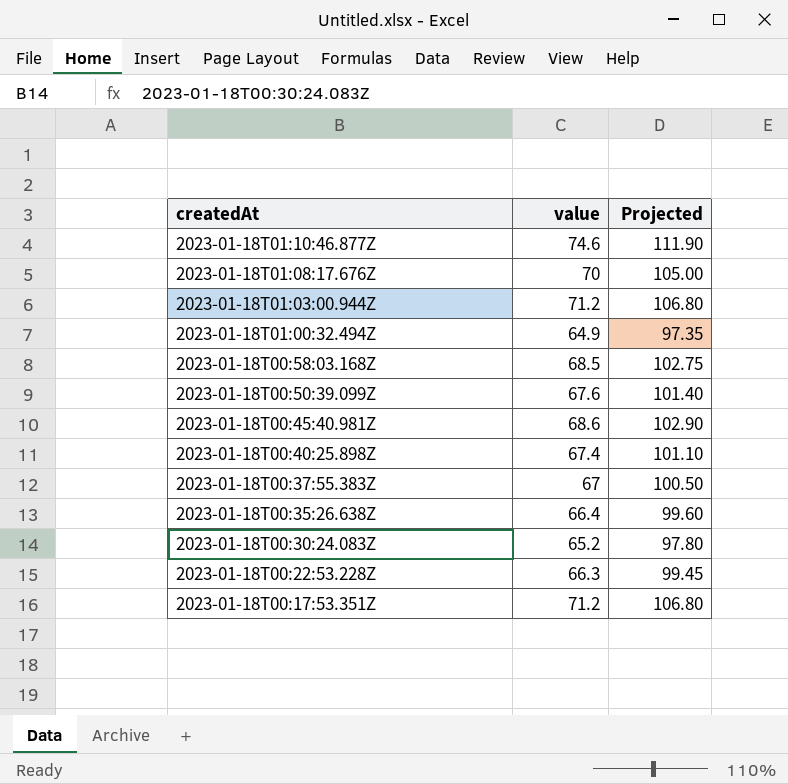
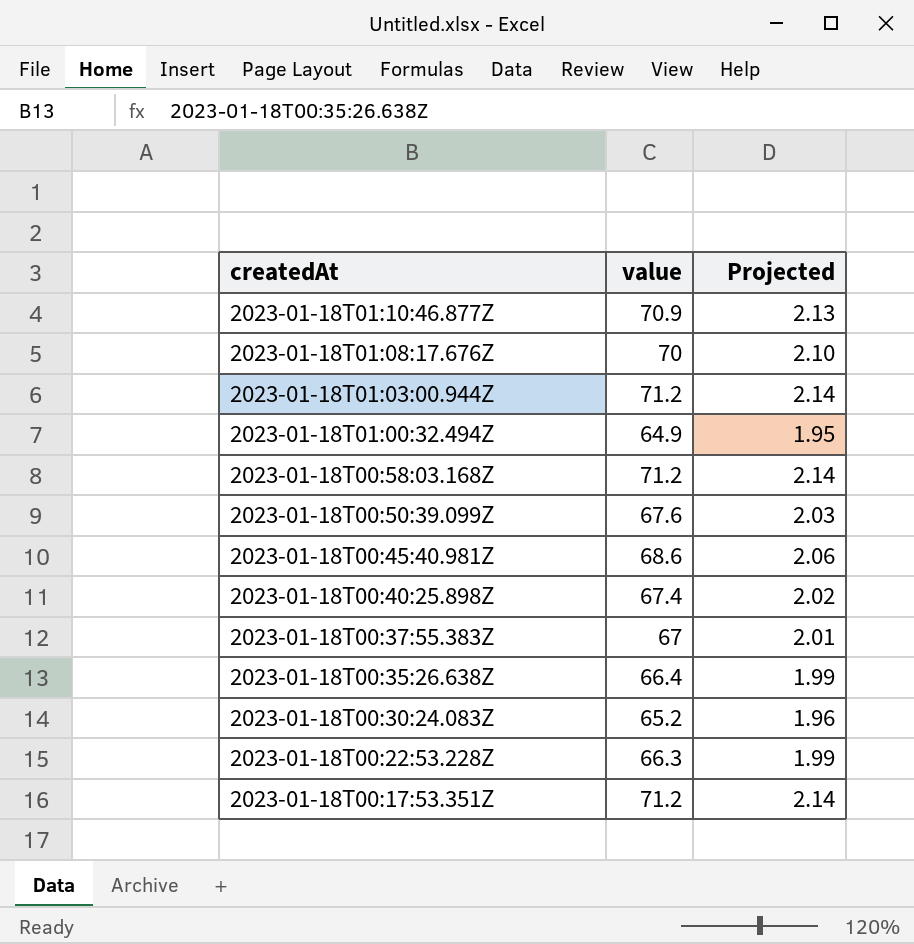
column Projected | formula: [value] * 1.5 -> [value] * 0.03
2023-01-18T01:10:46.877Z | value: 74.6 -> 70.9
2023-01-18T00:58:03.168Z | value: 68.5 -> 71.2

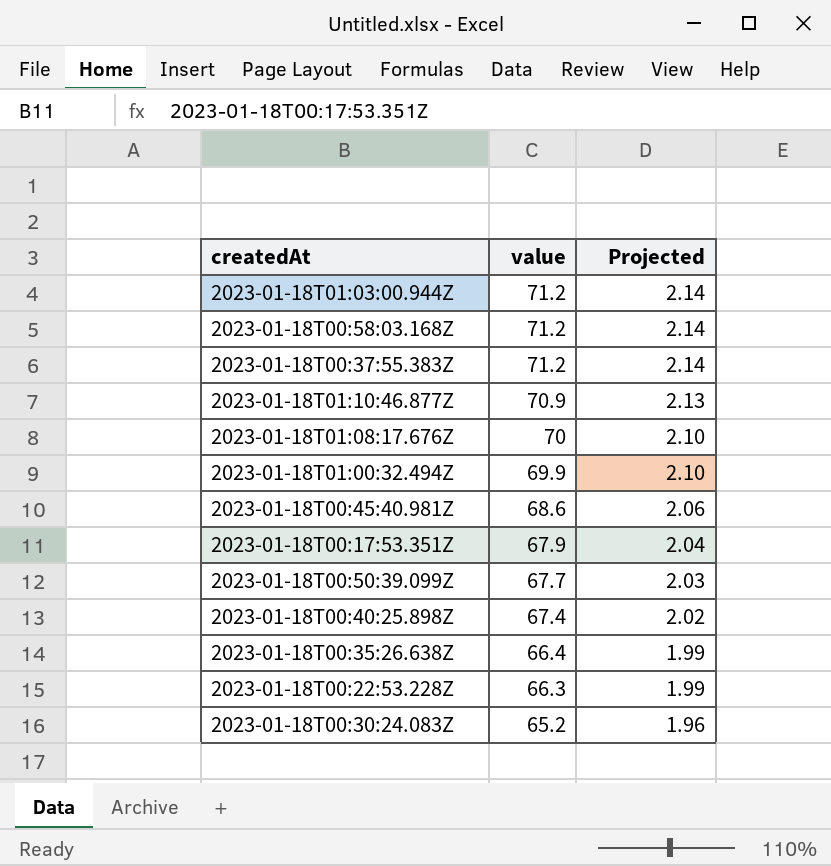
row order: createdAt descending -> value descending
2023-01-18T00:37:55.383Z | value: 67 -> 71.2
2023-01-18T00:37:55.383Z | Projected: 2.01 -> 2.14
2023-01-18T01:00:32.494Z | value: 64.9 -> 69.9
2023-01-18T01:00:32.494Z | Projected: 1.95 -> 2.10
2023-01-18T00:17:53.351Z | value: 71.2 -> 67.9
2023-01-18T00:17:53.351Z | Projected: 2.14 -> 2.04
2023-01-18T00:50:39.099Z | value: 67.6 -> 67.7

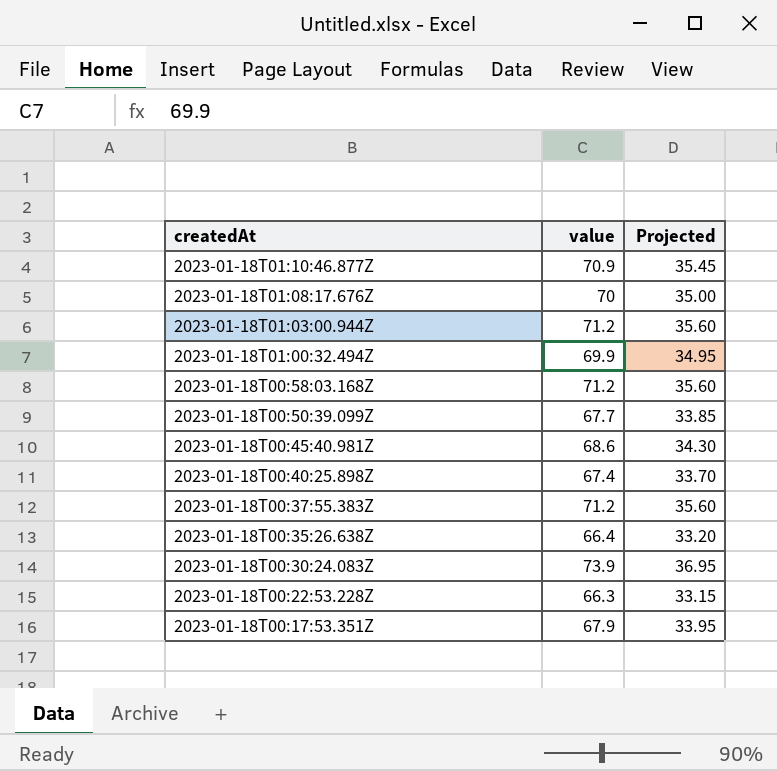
row order: value descending -> createdAt descending
column Projected | formula: [value] * 0.03 -> [value] * 0.5
2023-01-18T00:30:24.083Z | value: 65.2 -> 73.9

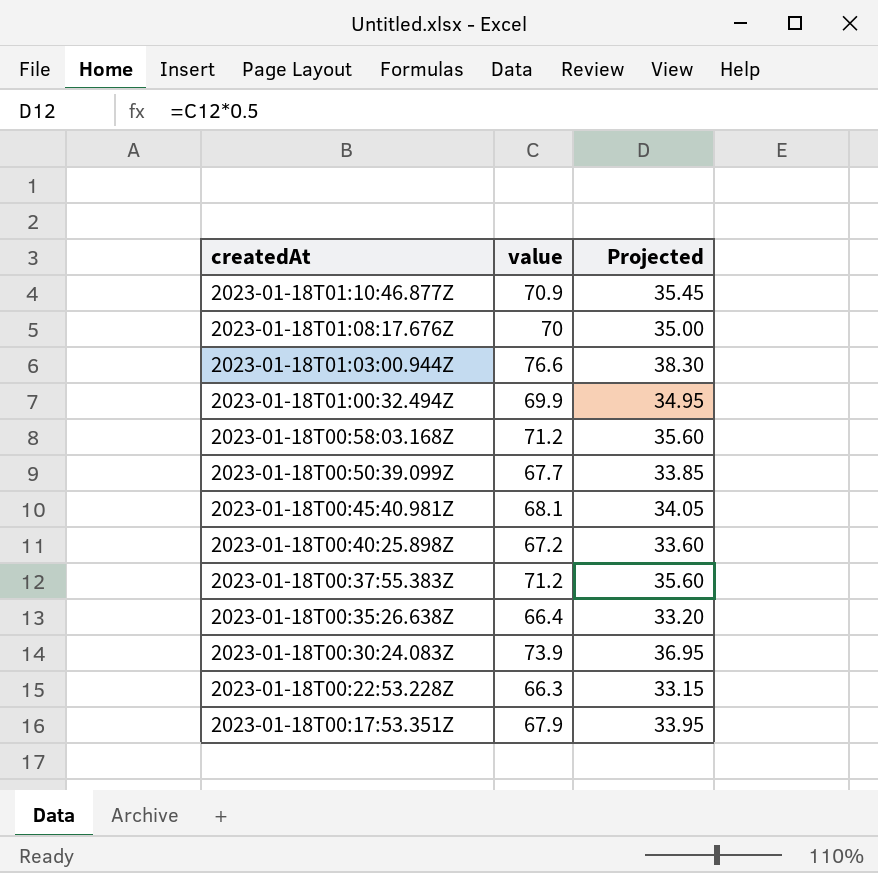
2023-01-18T01:03:00.944Z | value: 71.2 -> 76.6
2023-01-18T01:03:00.944Z | Projected: 35.60 -> 38.30
2023-01-18T00:45:40.981Z | value: 68.6 -> 68.1
2023-01-18T00:45:40.981Z | Projected: 34.30 -> 34.05
2023-01-18T00:40:25.898Z | value: 67.4 -> 67.2
2023-01-18T00:40:25.898Z | Projected: 33.70 -> 33.60

